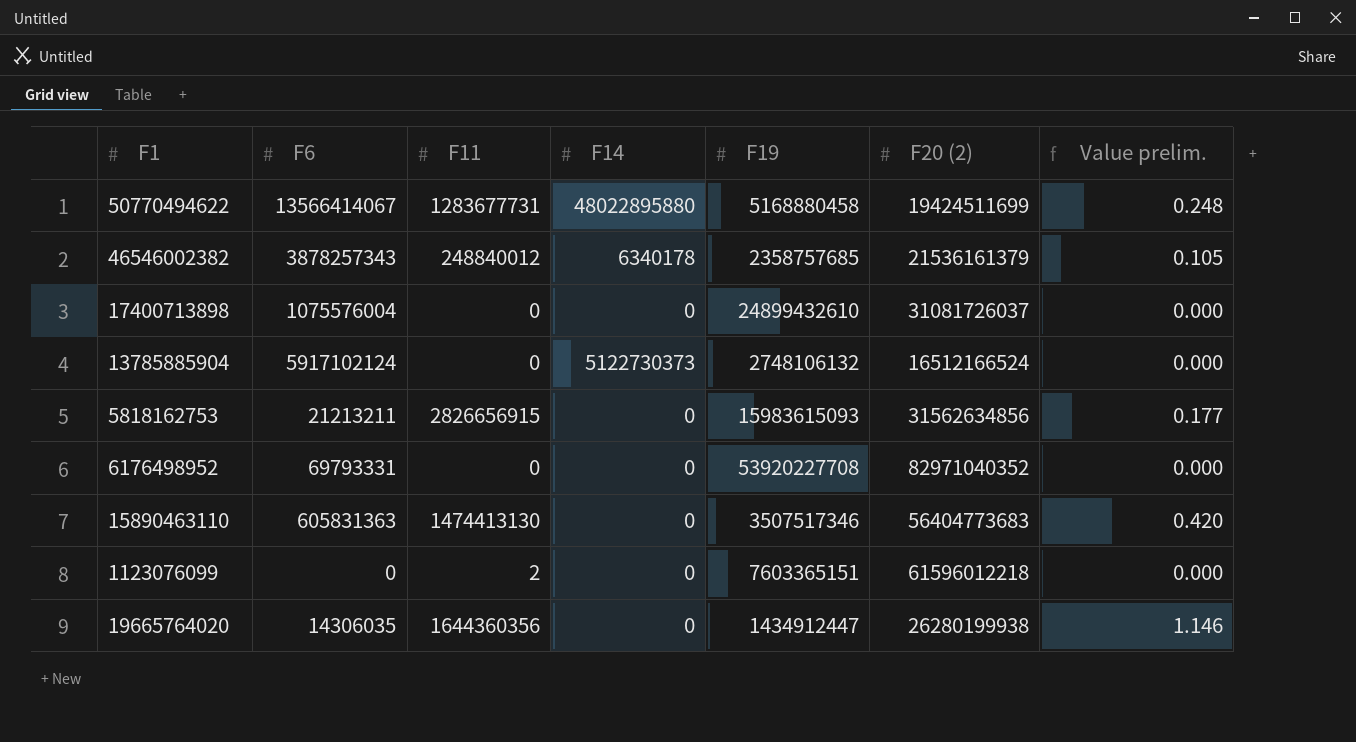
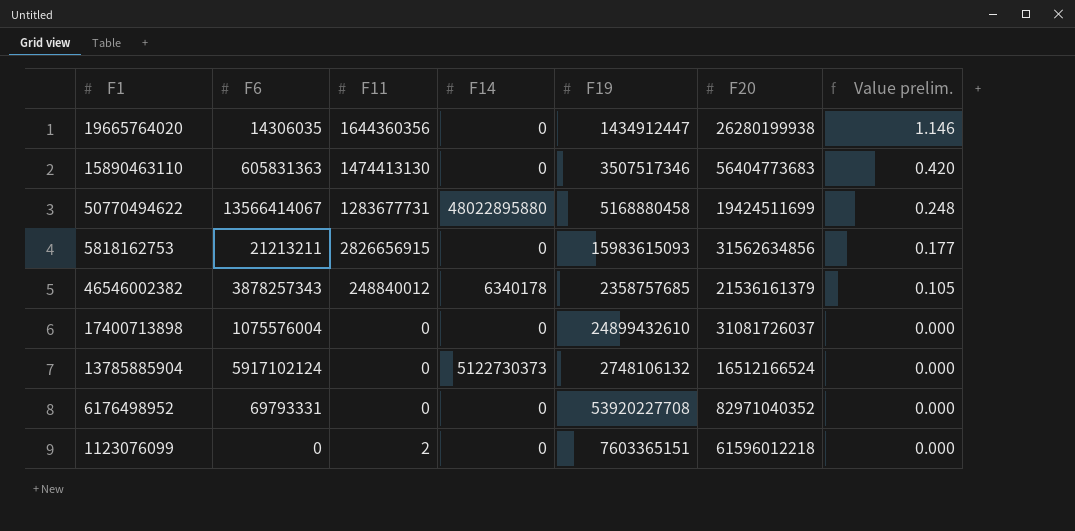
row order: none -> Value prelim. descending
column name: F20 (2) -> F20

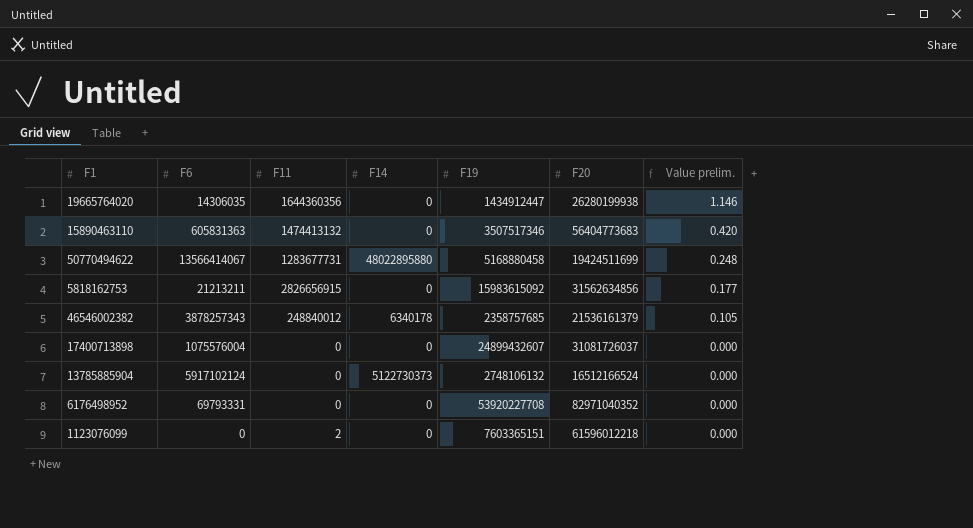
15890463110 | F11: 1474413130 -> 1474413132
5818162753 | F19: 15983615093 -> 15983615092
17400713898 | F19: 24899432610 -> 24899432607

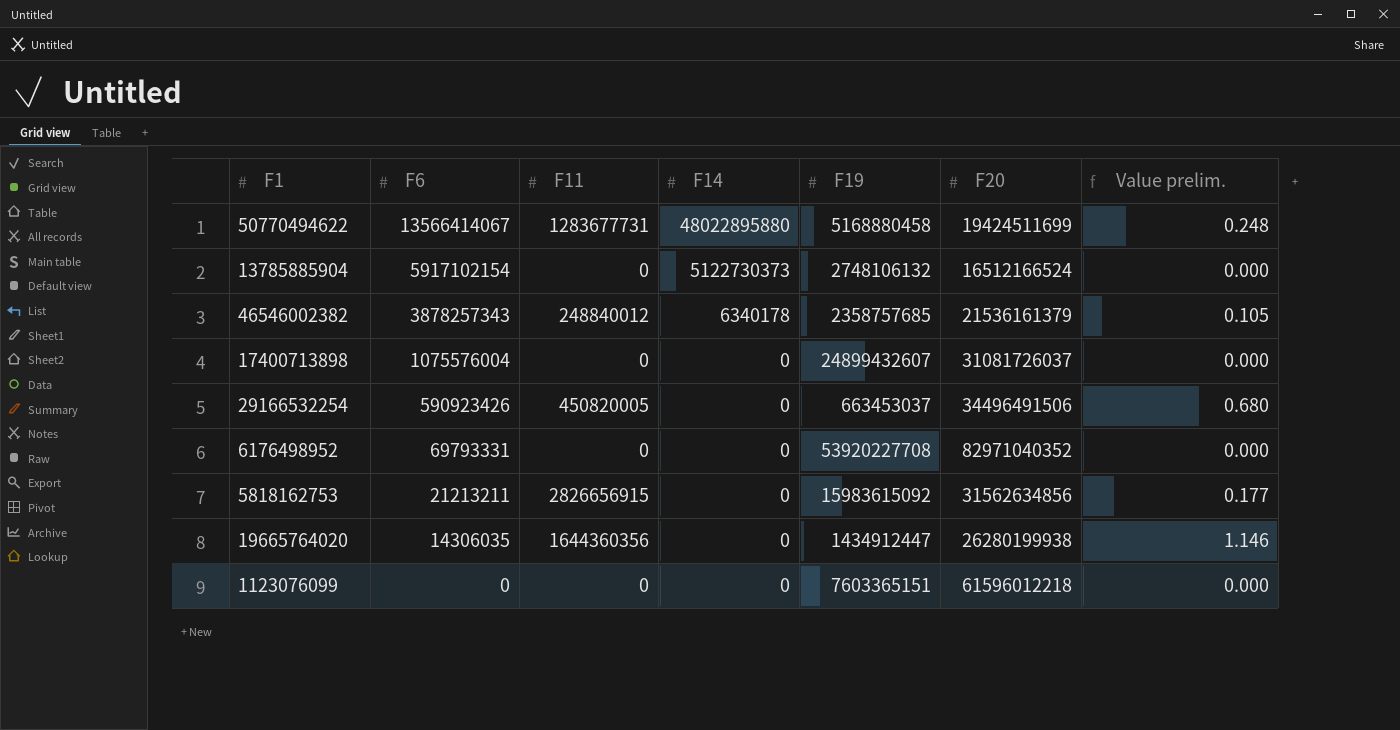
row order: Value prelim. descending -> F6 descending
row 15890463110: 605831363 | 1474413132 | 0 | 3507517346 | 56404773683 | 0.420 -> none
13785885904 | F6: 5917102124 -> 5917102154
row 29166532254: none -> 590923426 | 450820005 | 0 | 663453037 | 34496491506 | 0.680
1123076099 | F11: 2 -> 0

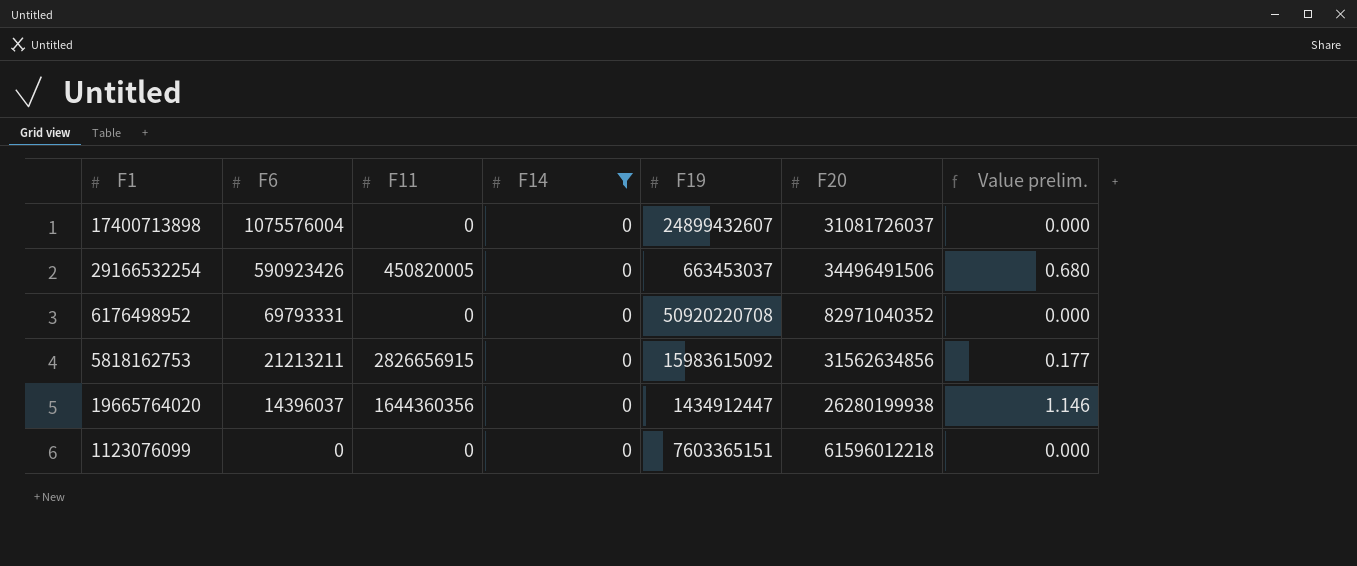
filter: none -> F14 = 0
6176498952 | F19: 53920227708 -> 50920220708
19665764020 | F6: 14306035 -> 14396037

